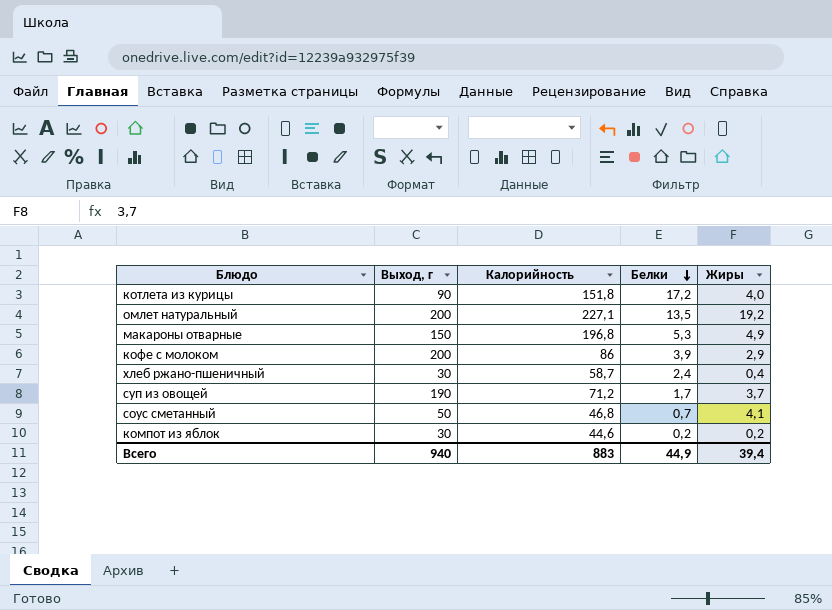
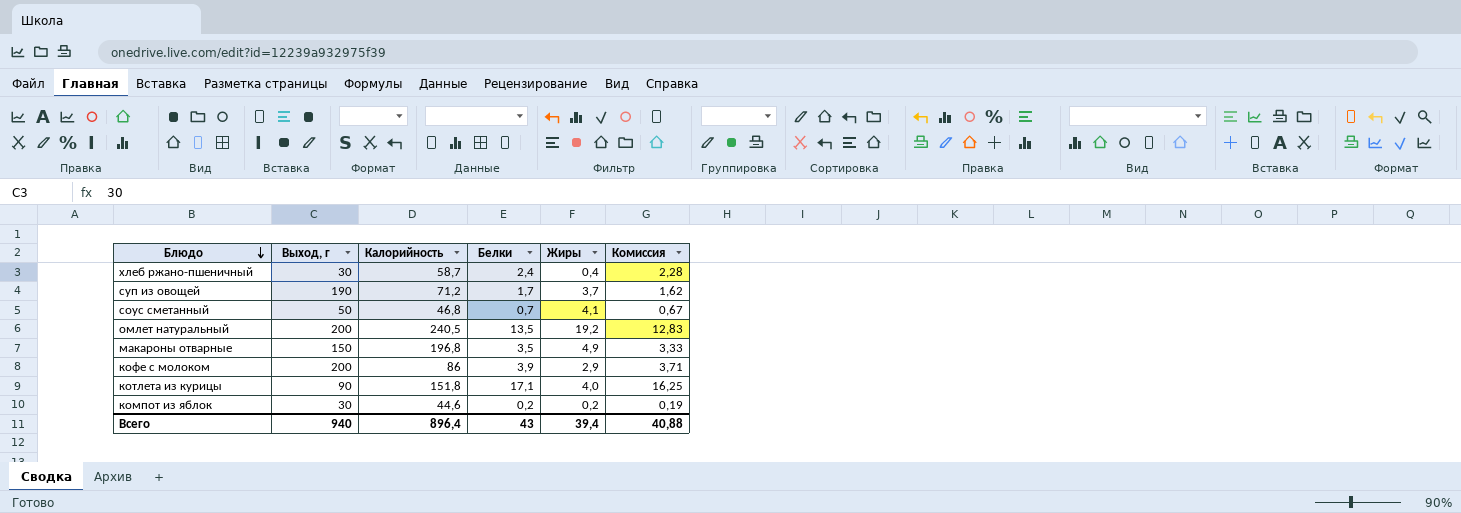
row order: Белки descending -> Блюдо descending
column Комиссия | formula: none -> [Белки] * 0,95
омлет натуральный | Калорийность: 227,1 -> 240,5
макароны отварные | Белки: 5,3 -> 3,5
котлета из курицы | Белки: 17,2 -> 17,1
Всего | Калорийность: 883 -> 896,4
Всего | Белки: 44,9 -> 43

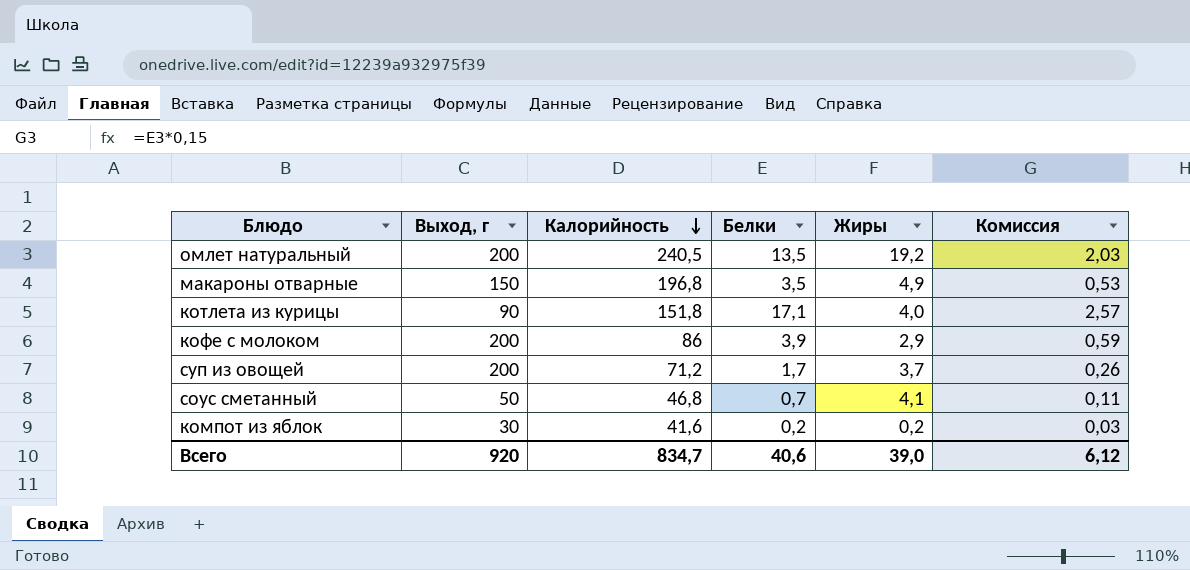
row order: Блюдо descending -> Калорийность descending
column Комиссия | formula: [Белки] * 0,95 -> [Белки] * 0,15
row хлеб ржано-пшеничный: 30 | 58,7 | 2,4 | 0,4 | 2,28 -> none
суп из овощей | Выход, г: 190 -> 200
компот из яблок | Калорийность: 44,6 -> 41,6
Всего | Выход, г: 940 -> 920
Всего | Калорийность: 896,4 -> 834,7
Всего | Белки: 43 -> 40,6
Всего | Жиры: 39,4 -> 39,0
Всего | Комиссия: 40,88 -> 6,12

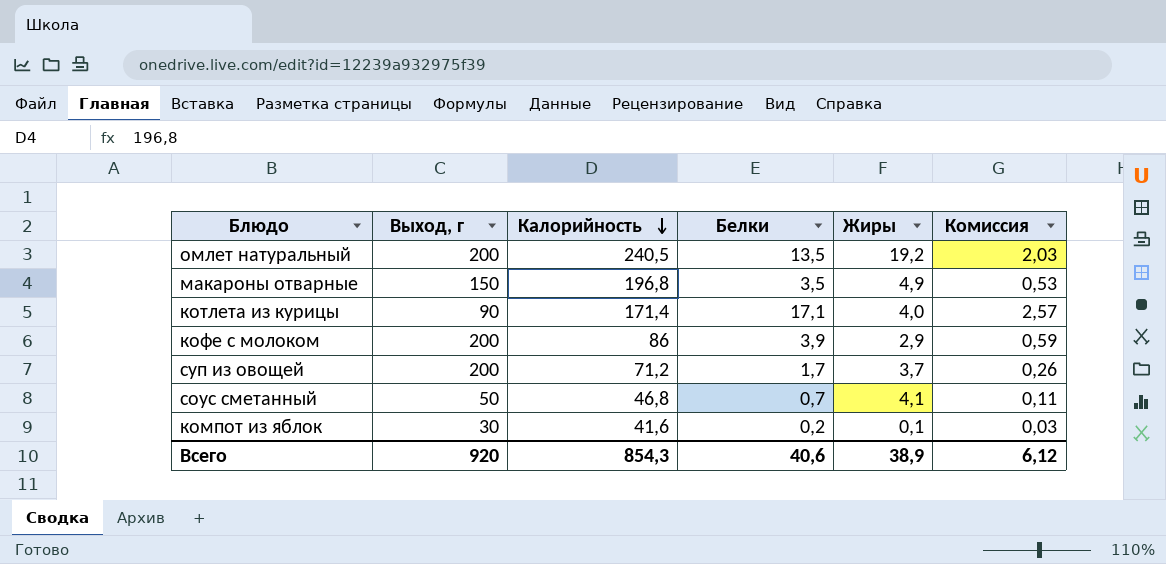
котлета из курицы | Калорийность: 151,8 -> 171,4
компот из яблок | Жиры: 0,2 -> 0,1
Всего | Калорийность: 834,7 -> 854,3
Всего | Жиры: 39,0 -> 38,9

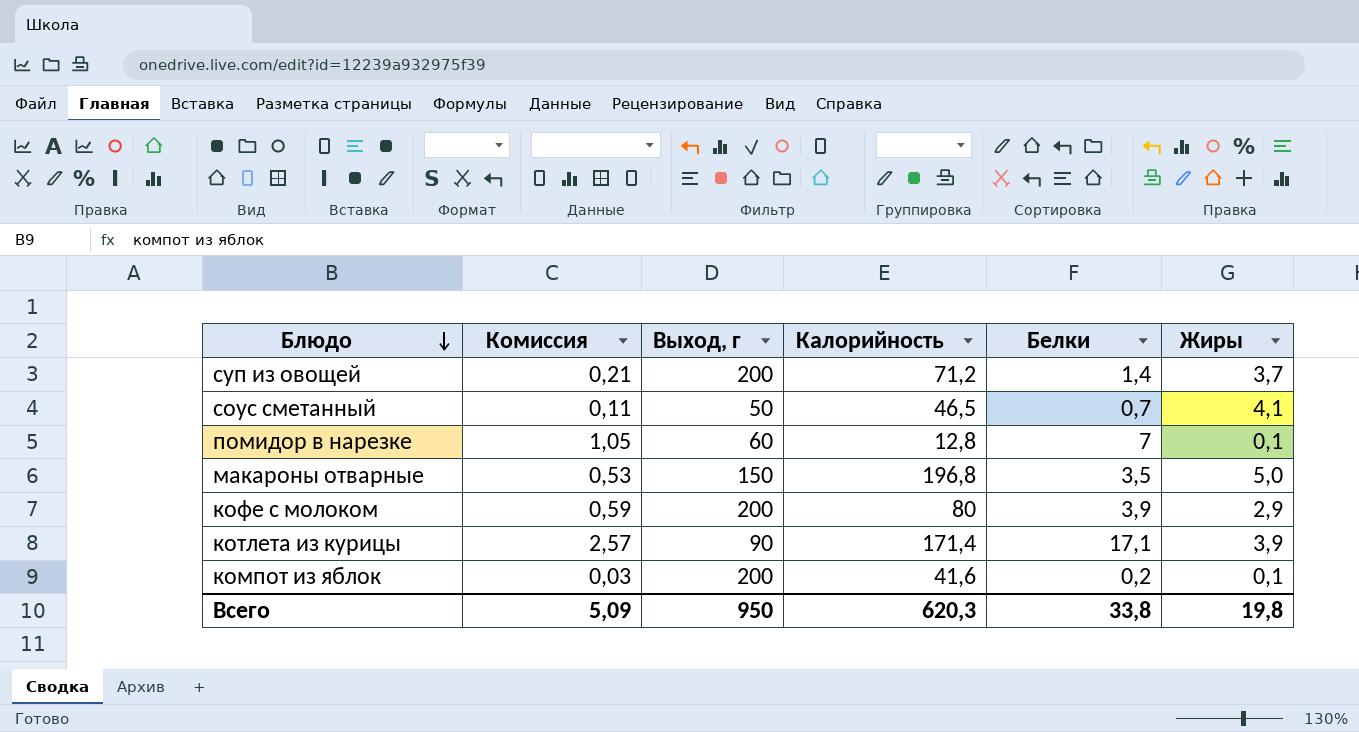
row order: Калорийность descending -> Блюдо descending
column Комиссия | position: 6 -> 2
row омлет натуральный: 200 | 240,5 | 13,5 | 19,2 | 2,03 -> none
суп из овощей | Комиссия: 0,26 -> 0,21
суп из овощей | Белки: 1,7 -> 1,4
соус сметанный | Калорийность: 46,8 -> 46,5
row помидор в нарезке: none -> 1,05 | 60 | 12,8 | 7 | 0,1
макароны отварные | Жиры: 4,9 -> 5,0
кофе с молоком | Калорийность: 86 -> 80
котлета из курицы | Жиры: 4,0 -> 3,9
компот из яблок | Выход, г: 30 -> 200
Всего | Комиссия: 6,12 -> 5,09
Всего | Выход, г: 920 -> 950
Всего | Калорийность: 854,3 -> 620,3
Всего | Белки: 40,6 -> 33,8
Всего | Жиры: 38,9 -> 19,8

